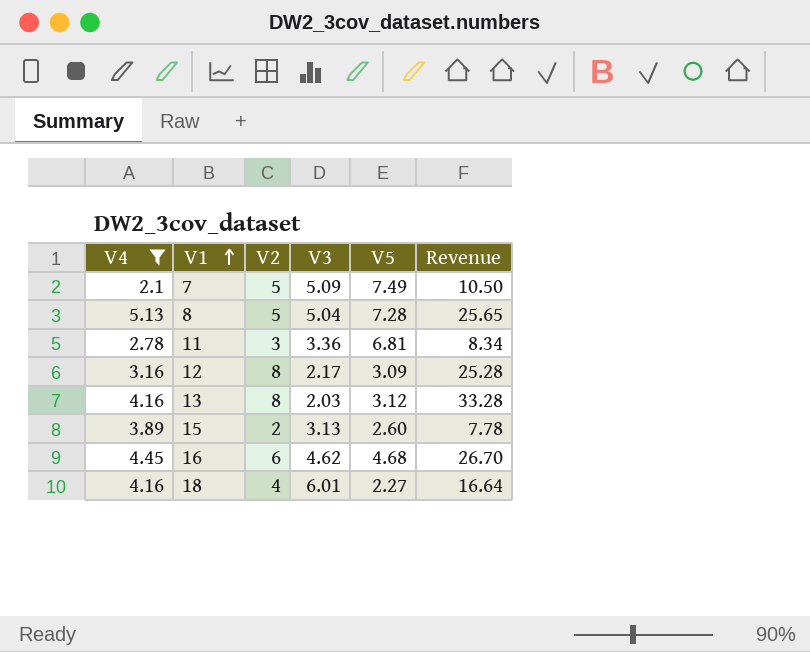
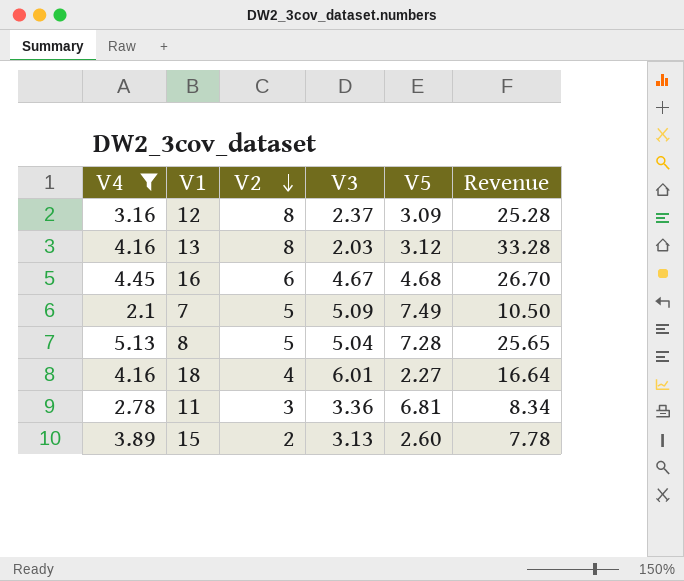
row order: V1 ascending -> V2 descending
12 | V3: 2.17 -> 2.37
16 | V3: 4.62 -> 4.67

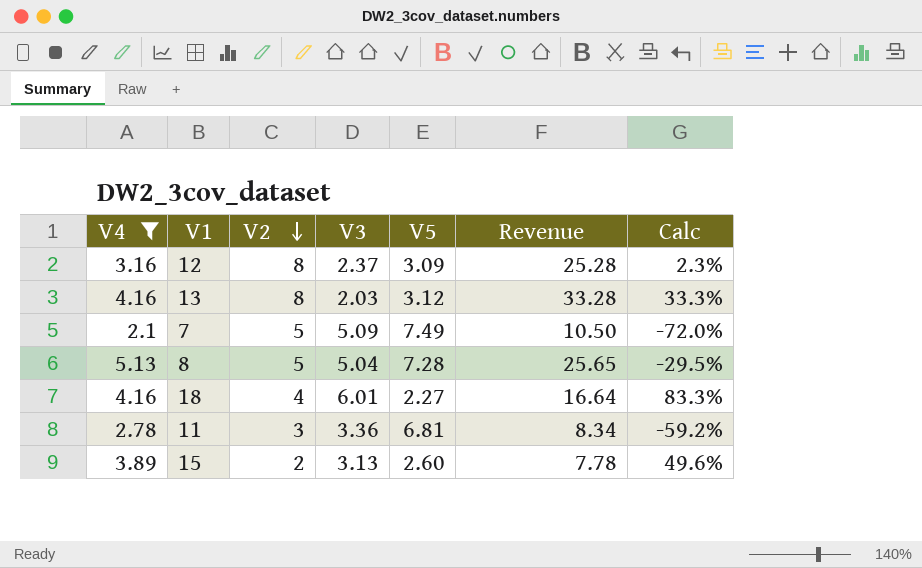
column Calc | formula: none -> ([V4] - [V5]) / [V5]
row 16: 4.45 | 6 | 4.67 | 4.68 | 26.70 -> none

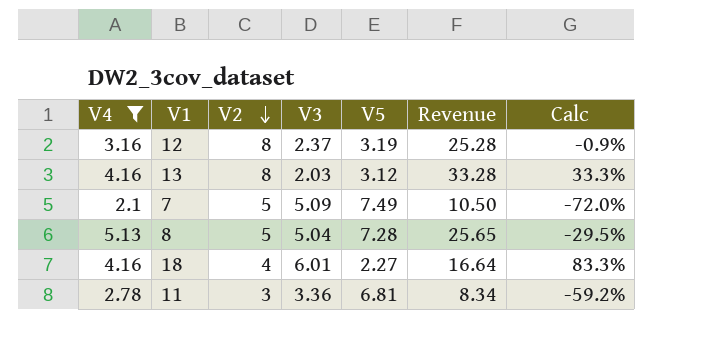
row 15: 3.89 | 2 | 3.13 | 2.60 | 7.78 | 49.6% -> none
12 | V5: 3.09 -> 3.19
12 | Calc: 2.3% -> -0.9%

